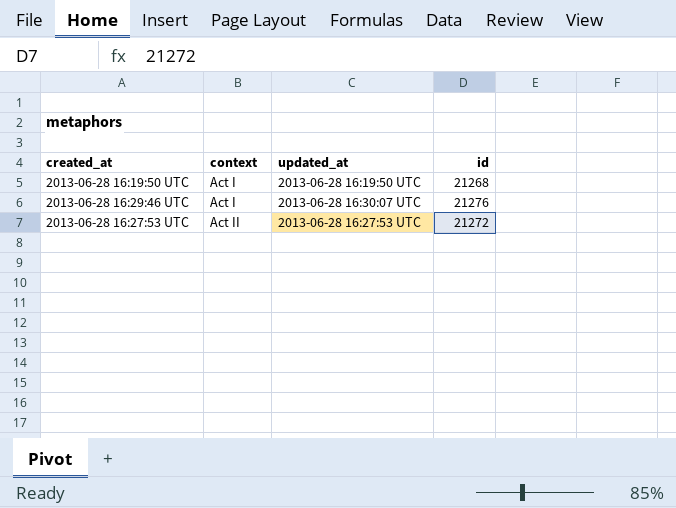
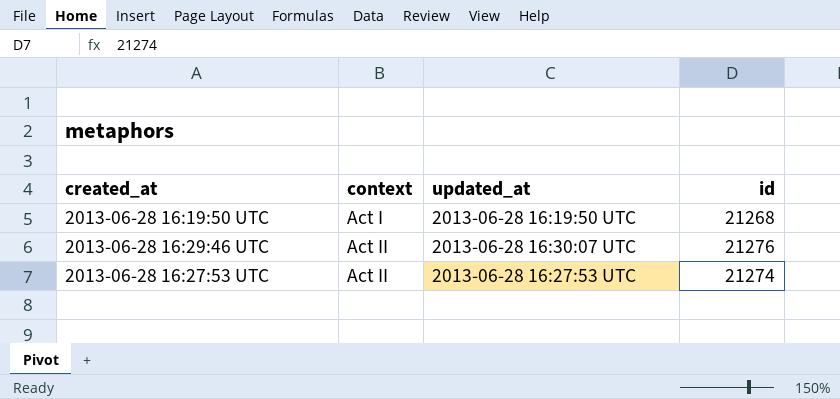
2013-06-28 16:29:46 UTC | context: Act I -> Act II
2013-06-28 16:27:53 UTC | id: 21272 -> 21274

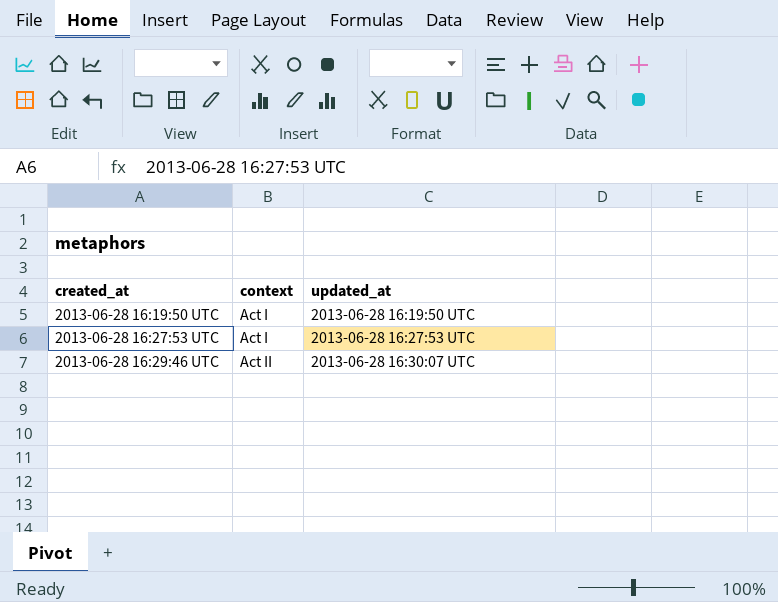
row order: context ascending -> created_at ascending
column id | position: 4 -> none
2013-06-28 16:27:53 UTC | context: Act II -> Act I

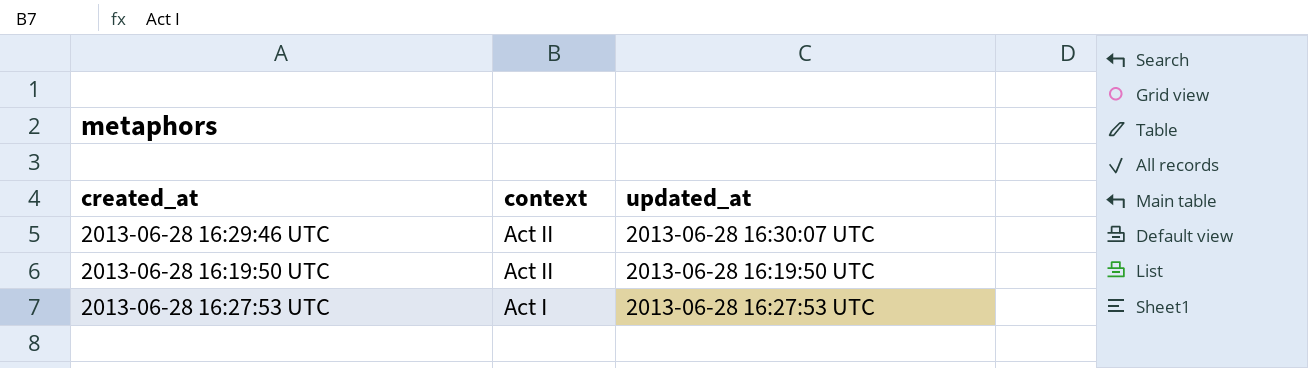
row order: created_at ascending -> context descending
2013-06-28 16:19:50 UTC | context: Act I -> Act II

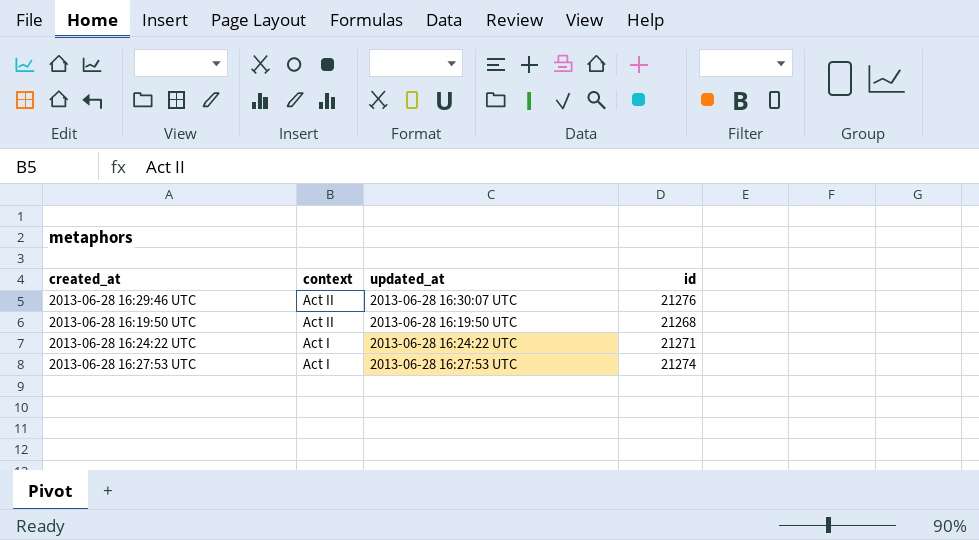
column id | position: none -> 4
row 2013-06-28 16:24:22 UTC: none -> Act I | 2013-06-28 16:24:22 UTC | 21271

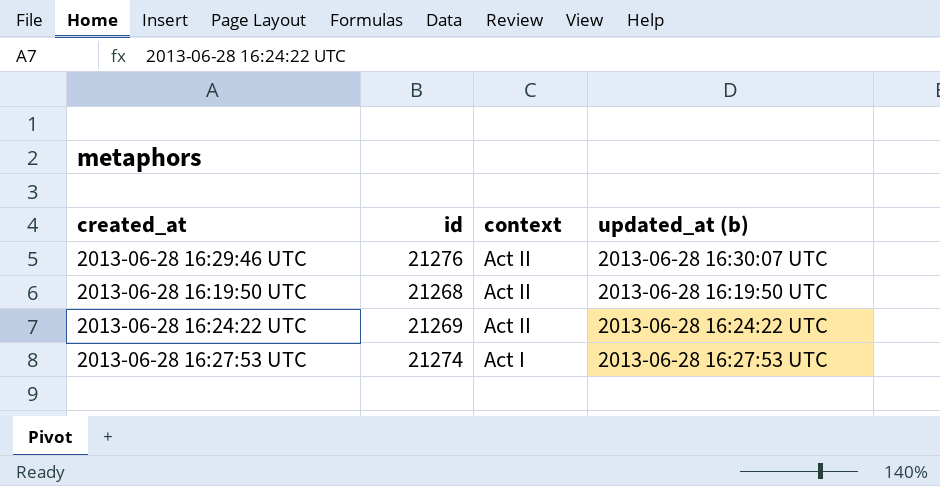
column id | position: 4 -> 2
column name: updated_at -> updated_at (b)
2013-06-28 16:24:22 UTC | id: 21271 -> 21269
2013-06-28 16:24:22 UTC | context: Act I -> Act II

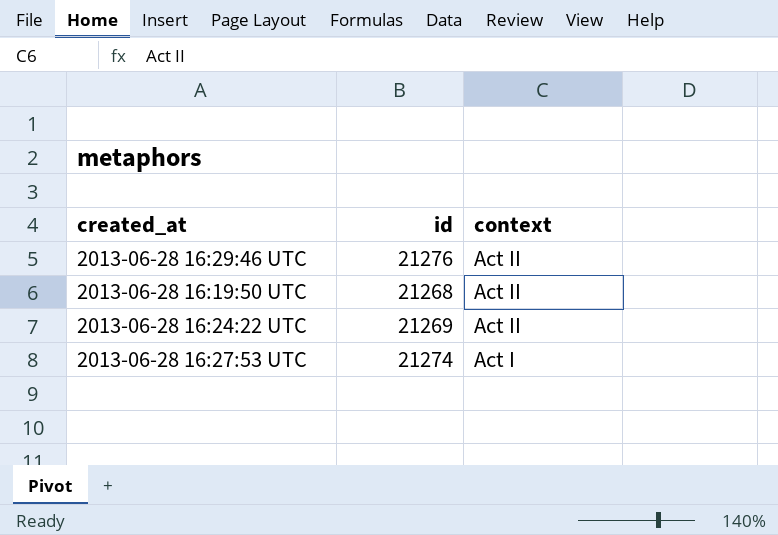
column updated_at (b) | position: 4 -> none

